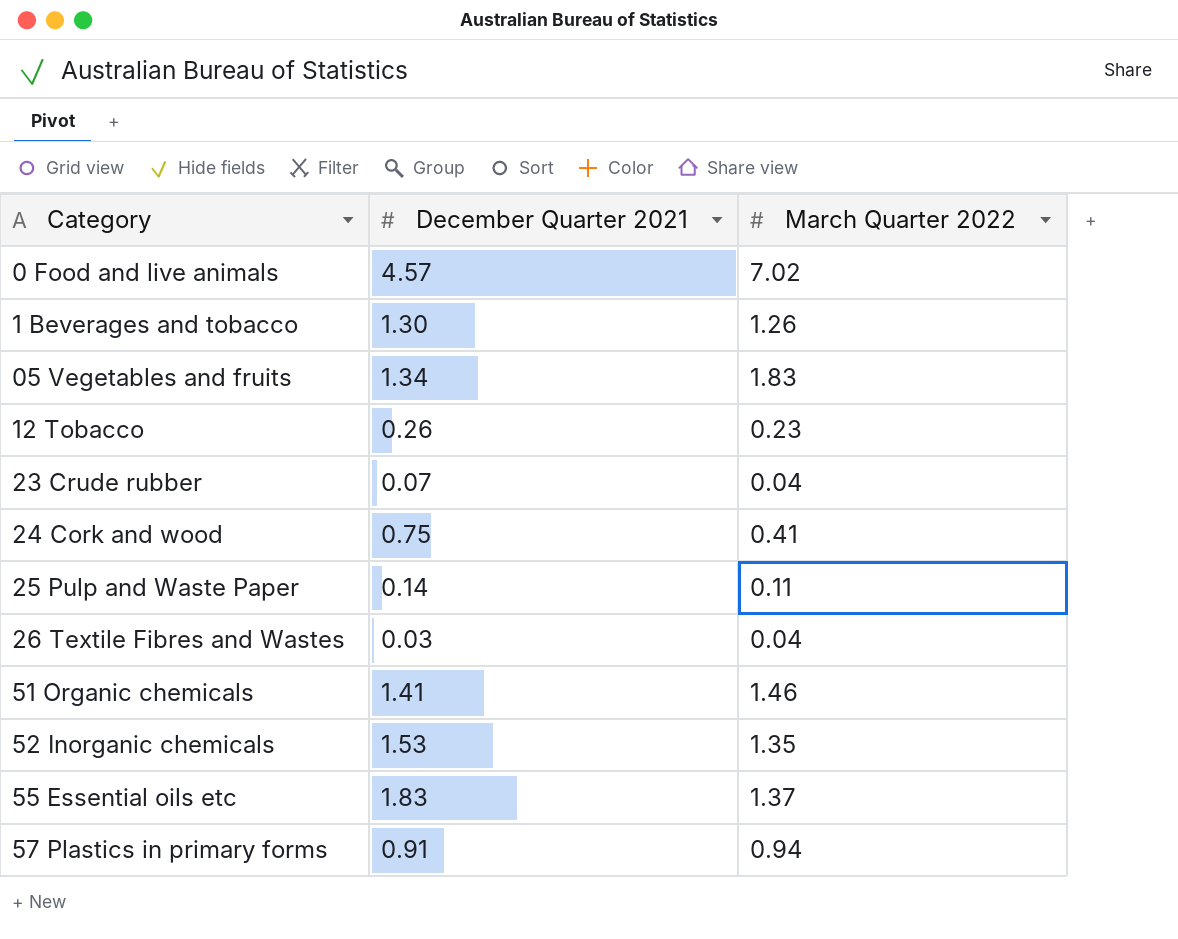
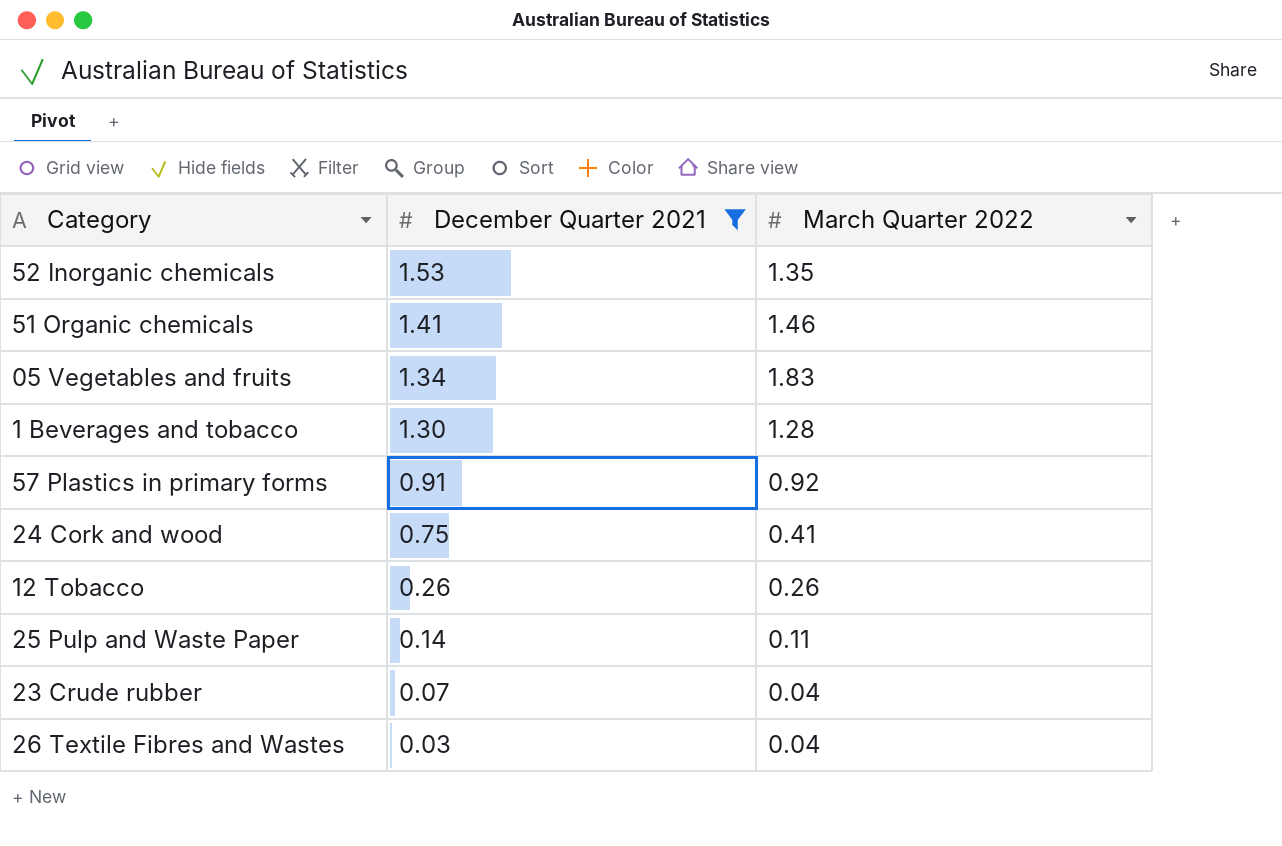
filter: none -> December Quarter 2021 <= 1.53
row order: Category ascending -> December Quarter 2021 descending
1 Beverages and tobacco | March Quarter 2022: 1.26 -> 1.28
57 Plastics in primary forms | March Quarter 2022: 0.94 -> 0.92
12 Tobacco | March Quarter 2022: 0.23 -> 0.26

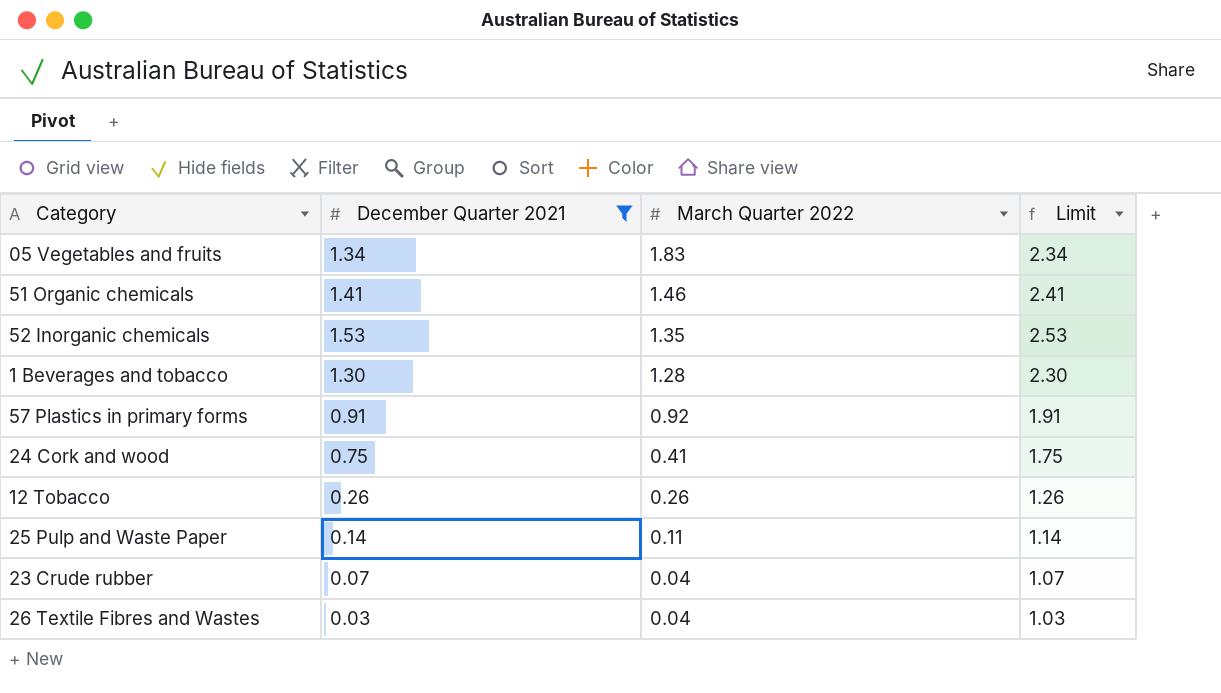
row order: December Quarter 2021 descending -> March Quarter 2022 descending
column Limit | formula: none -> [December Quarter 2021] + 1

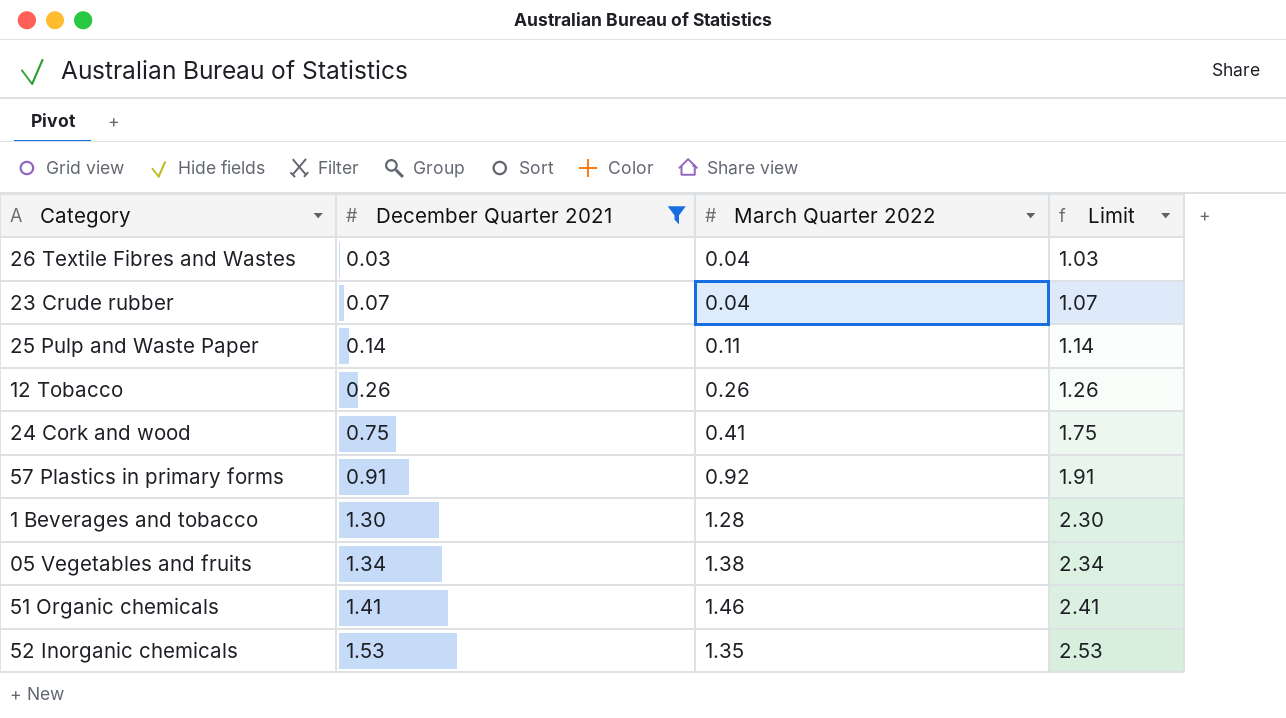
row order: March Quarter 2022 descending -> December Quarter 2021 ascending
05 Vegetables and fruits | March Quarter 2022: 1.83 -> 1.38

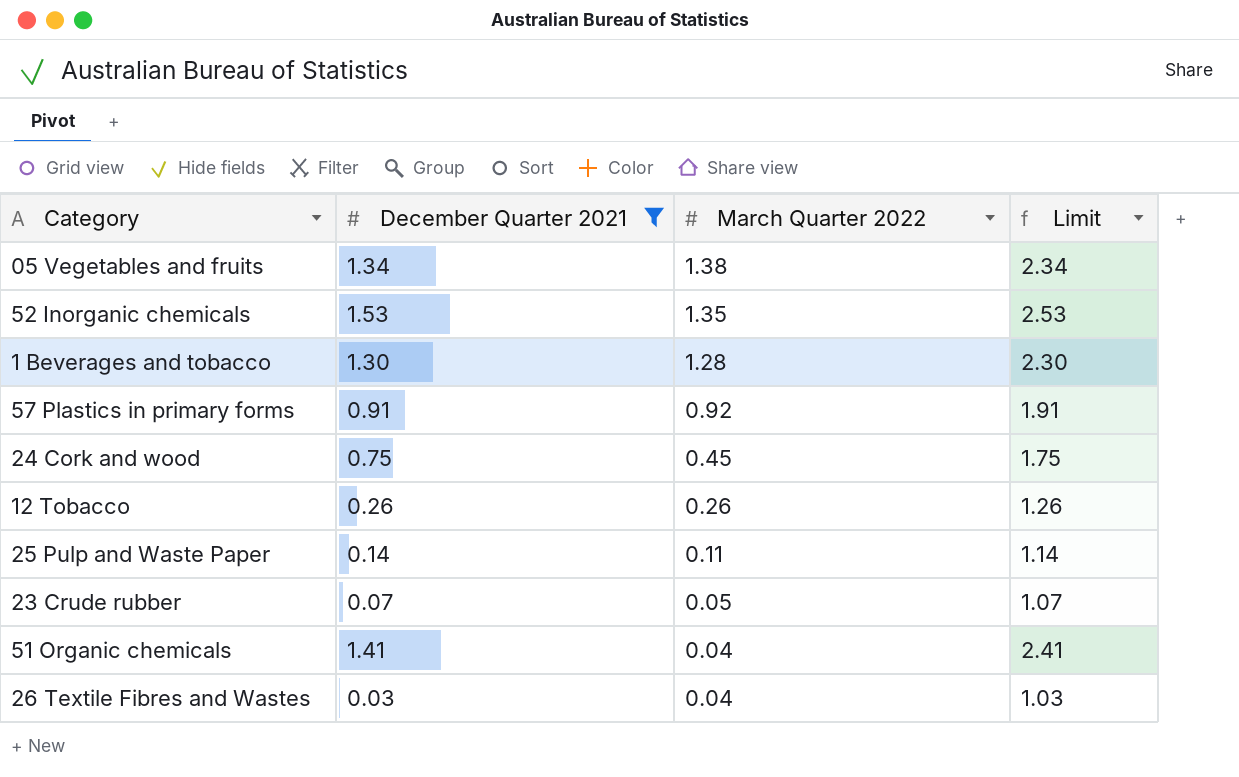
row order: December Quarter 2021 ascending -> March Quarter 2022 descending
24 Cork and wood | March Quarter 2022: 0.41 -> 0.45
23 Crude rubber | March Quarter 2022: 0.04 -> 0.05
51 Organic chemicals | March Quarter 2022: 1.46 -> 0.04

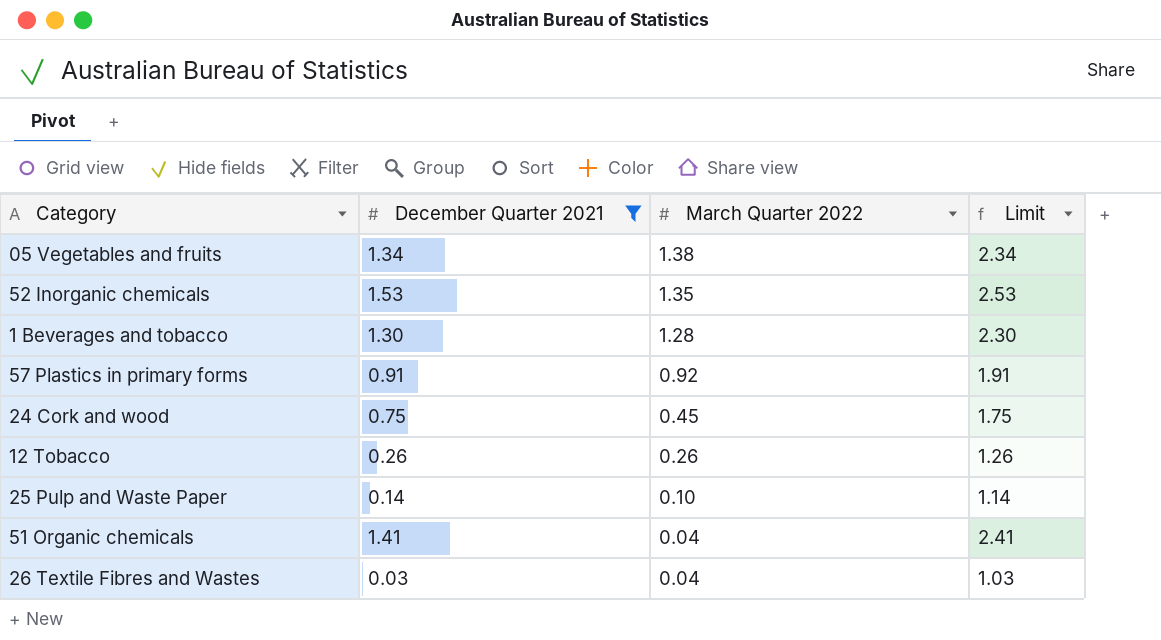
row 23 Crude rubber: 0.07 | 0.05 | 1.07 -> none
25 Pulp and Waste Paper | March Quarter 2022: 0.11 -> 0.10

